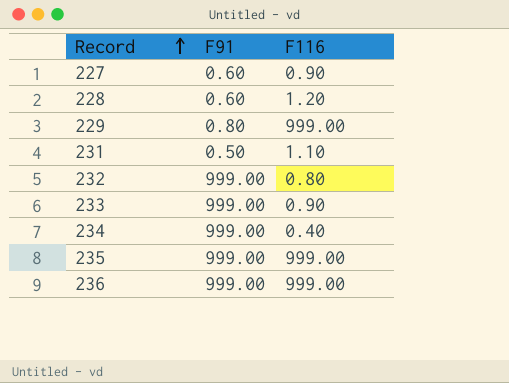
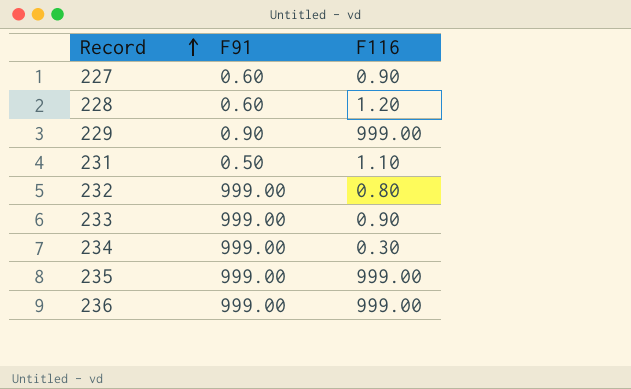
229 | F91: 0.80 -> 0.90
234 | F116: 0.40 -> 0.30

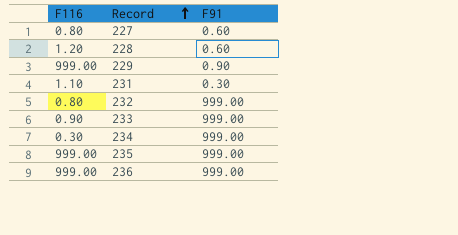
column F116 | position: 3 -> 1
227 | F116: 0.90 -> 0.80
231 | F91: 0.50 -> 0.30

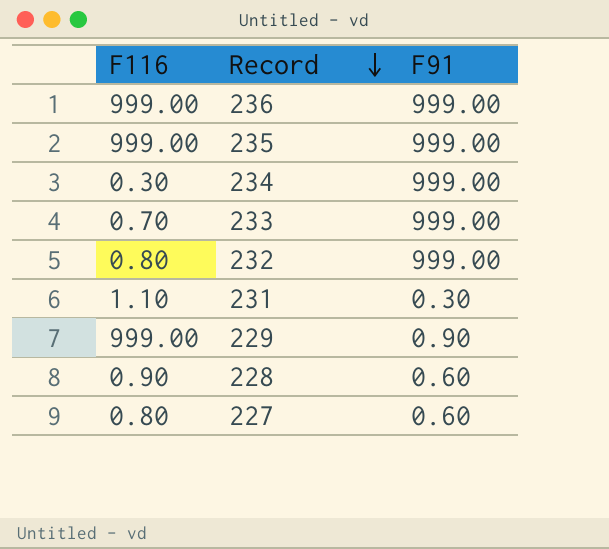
row order: Record ascending -> Record descending
233 | F116: 0.90 -> 0.70
228 | F116: 1.20 -> 0.90

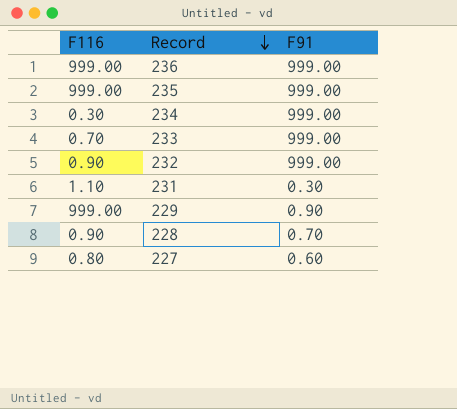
232 | F116: 0.80 -> 0.90
228 | F91: 0.60 -> 0.70

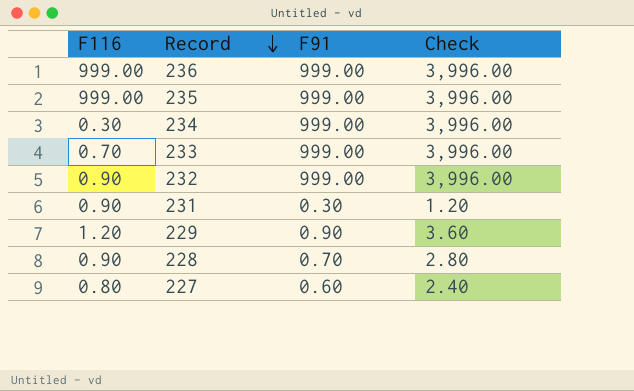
column Check | formula: none -> [F91] * 4
231 | F116: 1.10 -> 0.90
229 | F116: 999.00 -> 1.20

